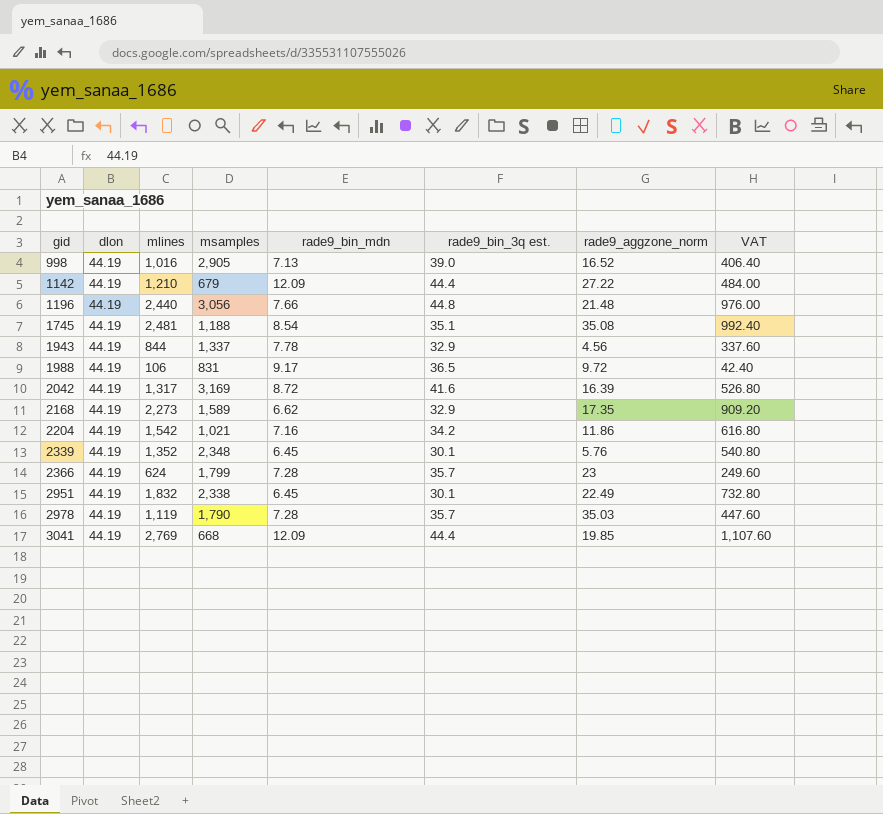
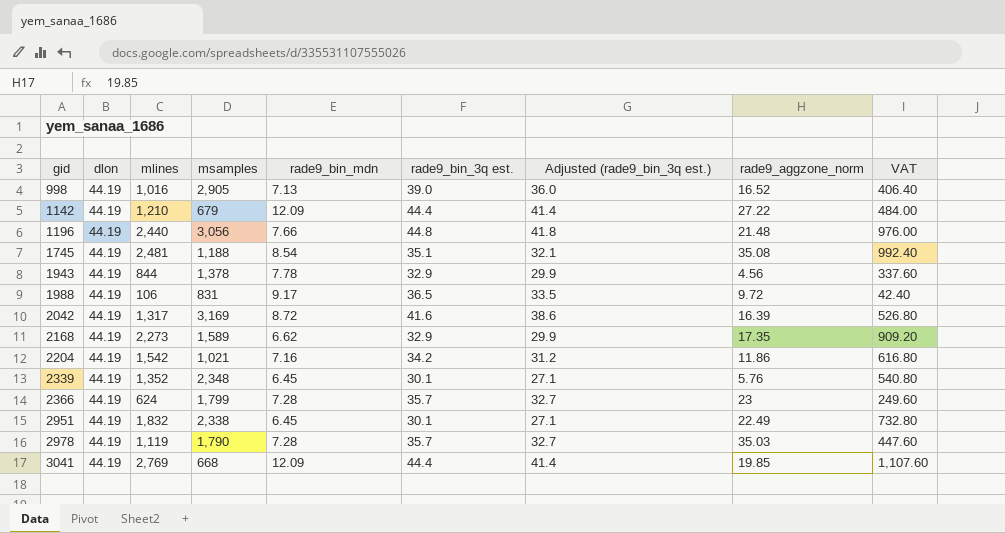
column Adjusted (rade9_bin_3q est.) | formula: none -> [rade9_bin_3q est.] - 3
1943 | msamples: 1,337 -> 1,378

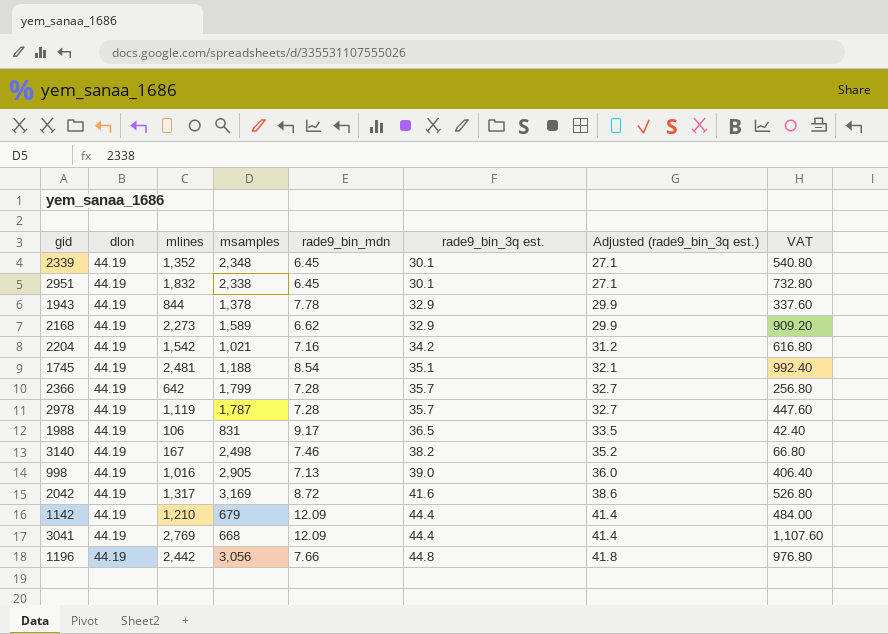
row order: gid ascending -> rade9_bin_3q est. ascending
column rade9_aggzone_norm | position: 8 -> none
2366 | mlines: 624 -> 642
2366 | VAT: 249.60 -> 256.80
2978 | msamples: 1,790 -> 1,787
row 3140: none -> 44.19 | 167 | 2,498 | 7.46 | 38.2 | 35.2 | 66.80
1196 | mlines: 2,440 -> 2,442
1196 | VAT: 976.00 -> 976.80

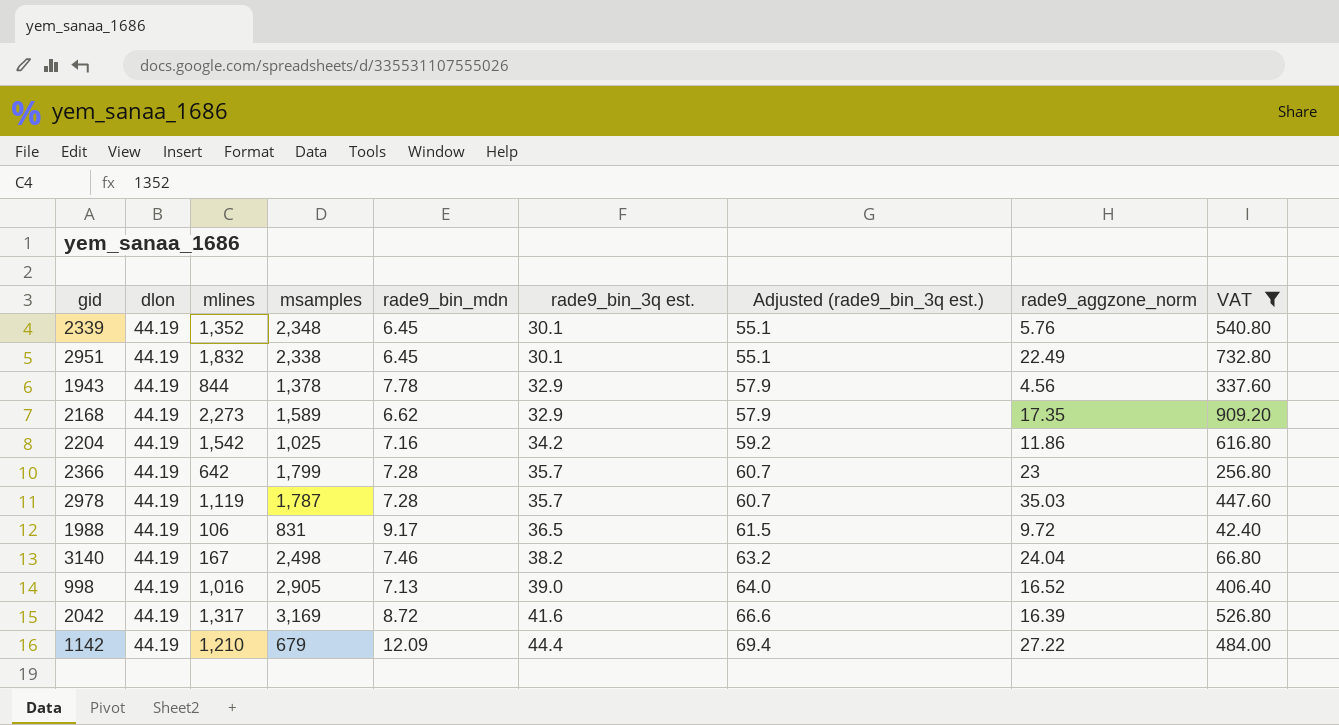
filter: none -> VAT <= 909.20
column Adjusted (rade9_bin_3q est.) | formula: [rade9_bin_3q est.] - 3 -> [rade9_bin_3q est.] + 25
column rade9_aggzone_norm | position: none -> 8
2204 | msamples: 1,021 -> 1,025

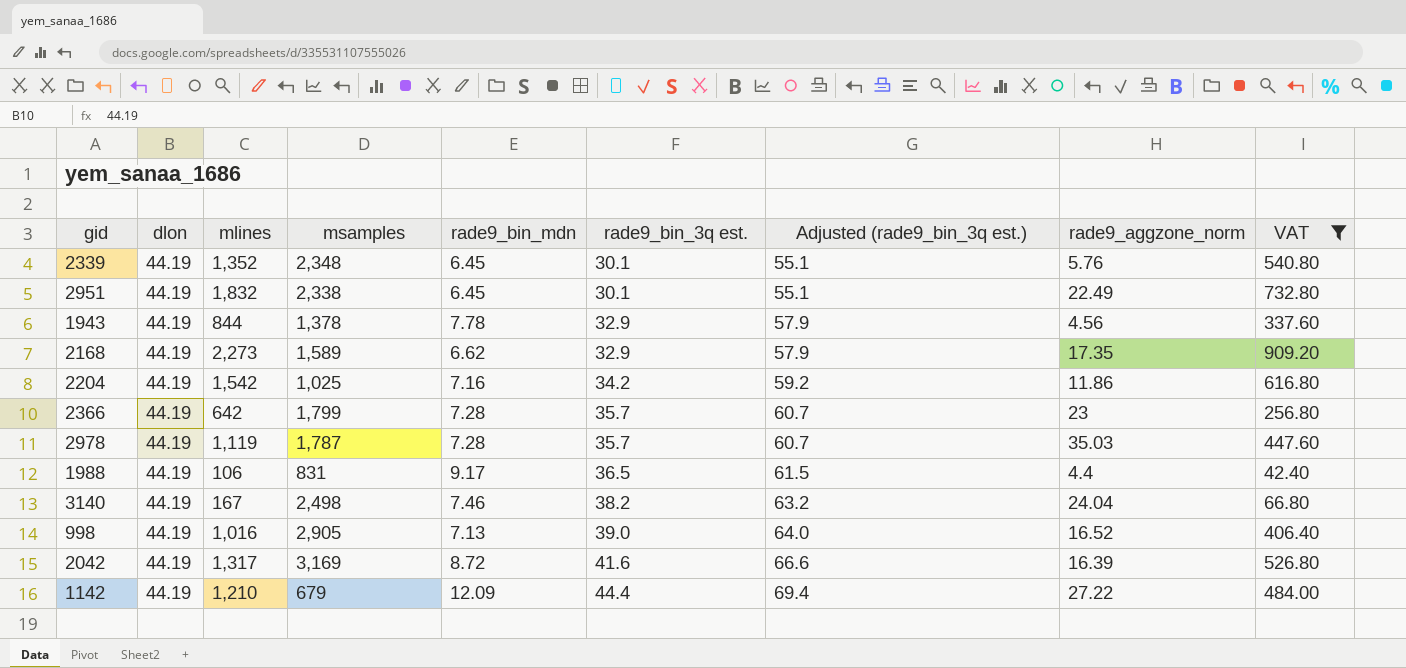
1988 | rade9_aggzone_norm: 9.72 -> 4.4

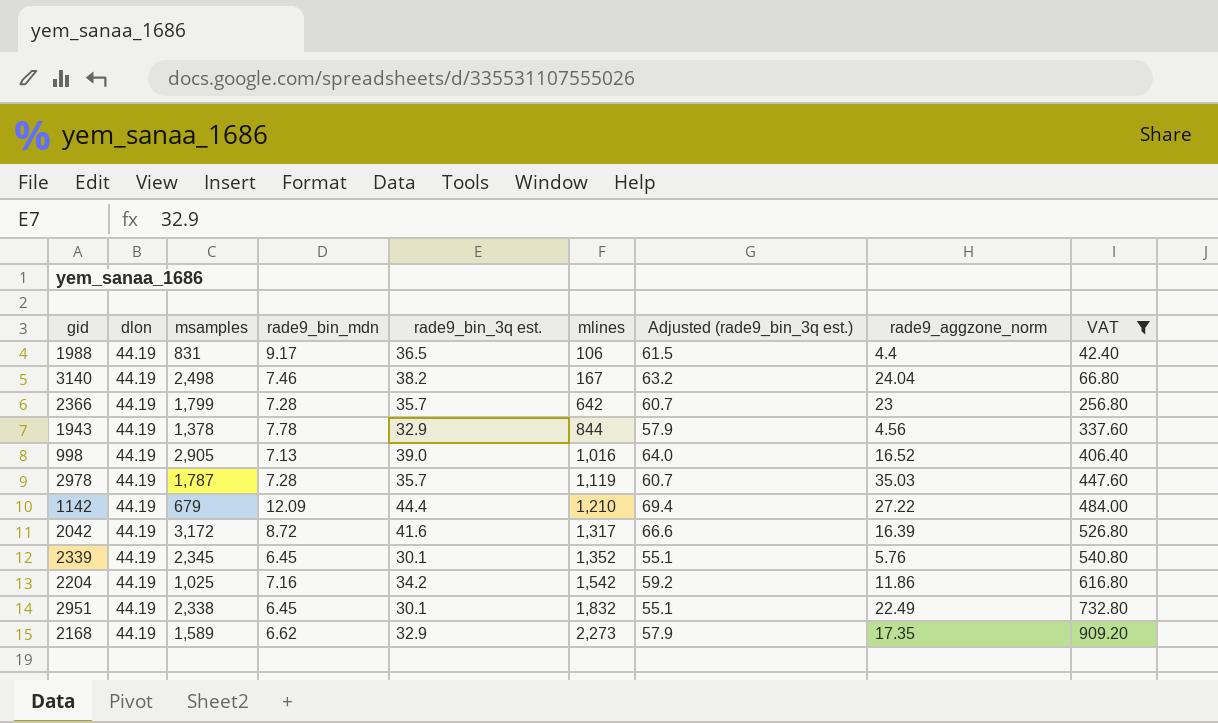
row order: rade9_bin_3q est. ascending -> mlines ascending
column mlines | position: 3 -> 6
2042 | msamples: 3,169 -> 3,172
2339 | msamples: 2,348 -> 2,345

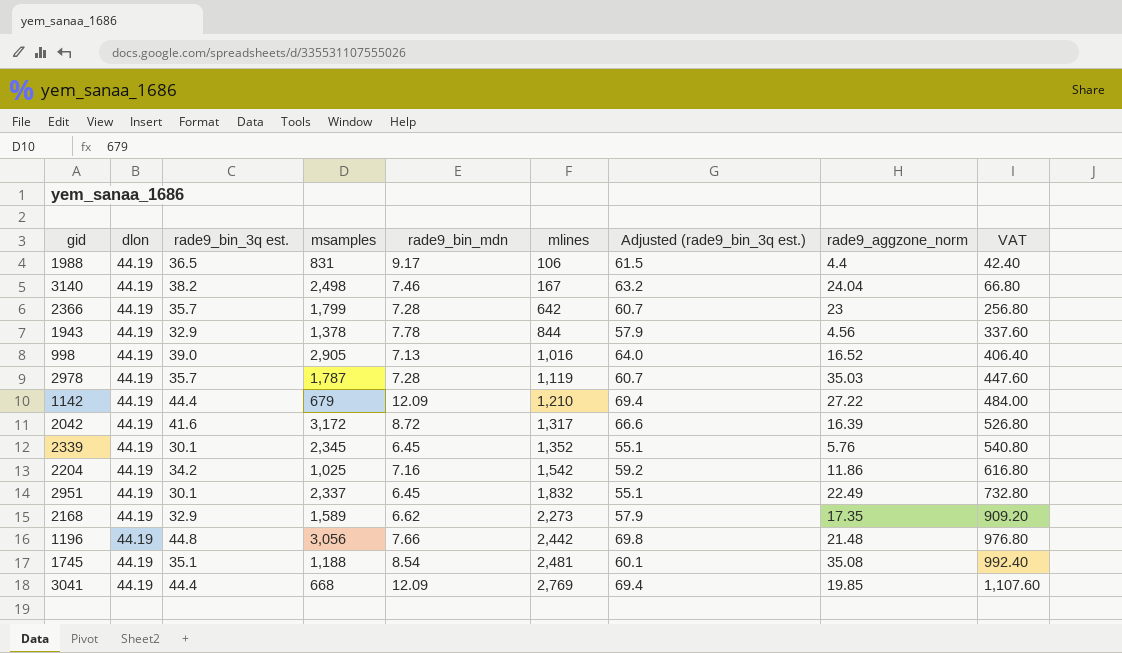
filter: VAT <= 909.20 -> none
column rade9_bin_3q est. | position: 5 -> 3
2951 | msamples: 2,338 -> 2,337

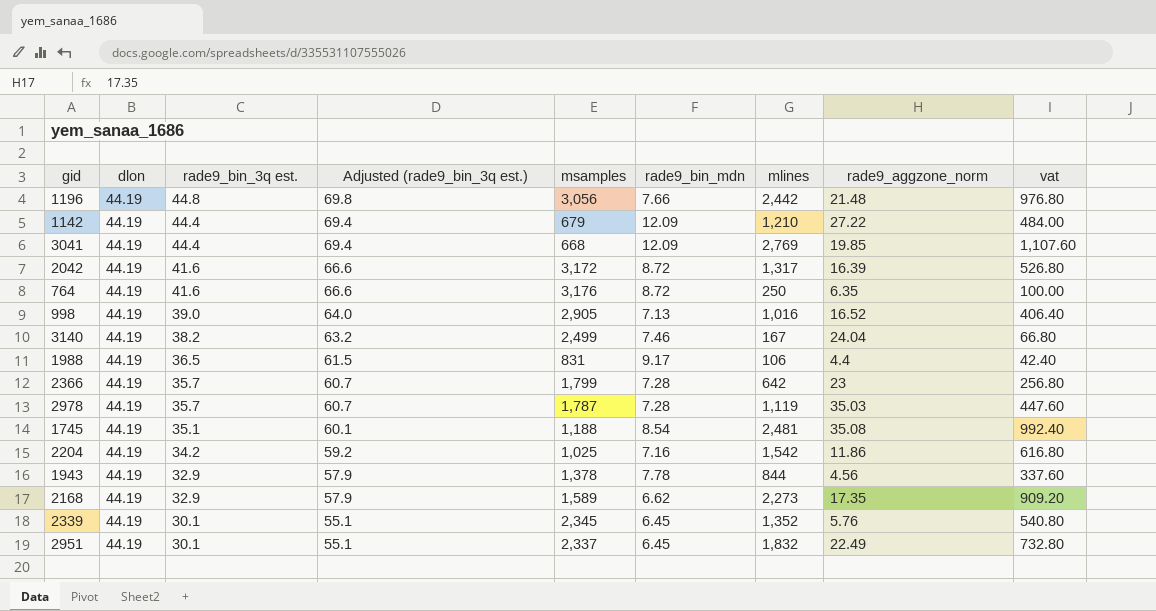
row order: mlines ascending -> rade9_bin_3q est. descending
column Adjusted (rade9_bin_3q est.) | position: 7 -> 4
column name: VAT -> vat
row 764: none -> 44.19 | 41.6 | 66.6 | 3,176 | 8.72 | 250 | 6.35 | 100.00
3140 | msamples: 2,498 -> 2,499

